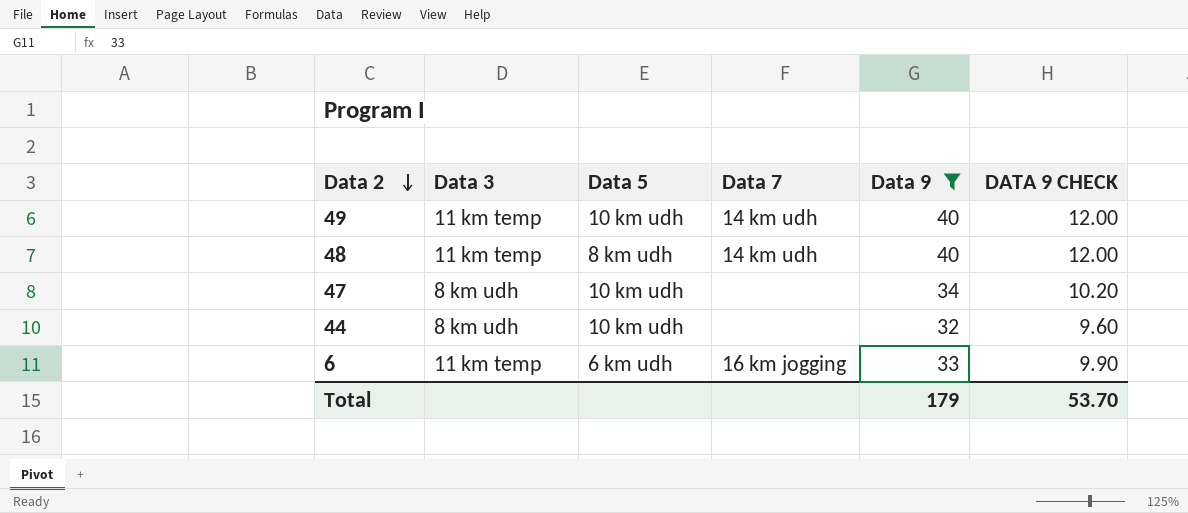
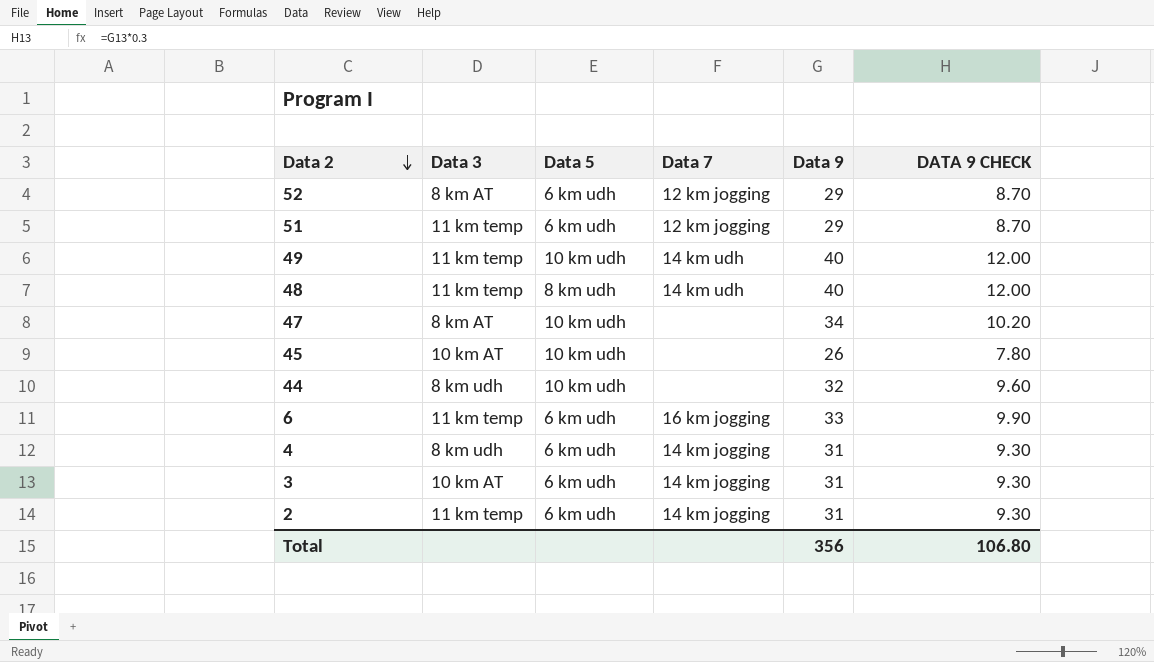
filter: Data 9 >= 32 -> none
47 | Data 3: 8 km udh -> 8 km AT
Total | Data 9: 179 -> 356
Total | DATA 9 CHECK: 53.70 -> 106.80

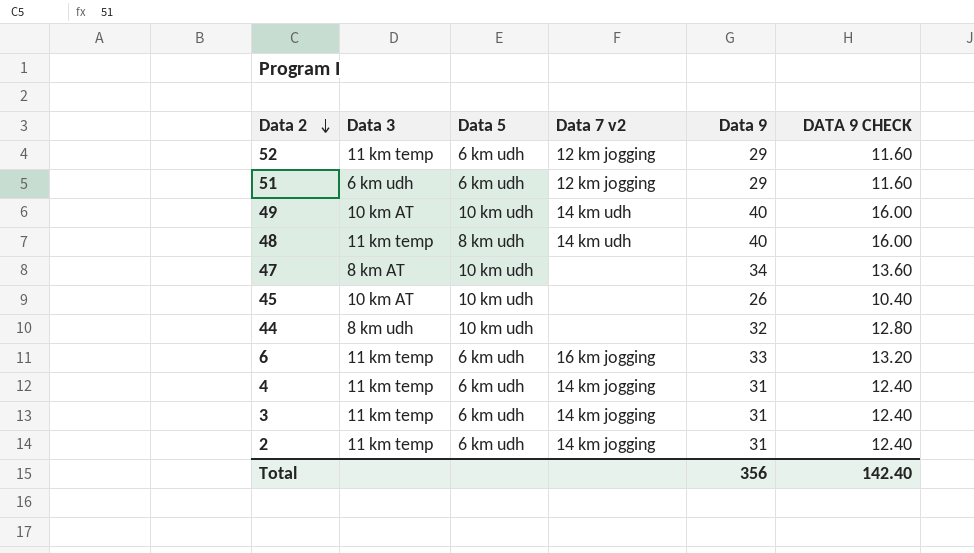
column name: Data 7 -> Data 7 v2
column DATA 9 CHECK | formula: [Data 9] * 0.3 -> [Data 9] * 0.4
52 | Data 3: 8 km AT -> 11 km temp
51 | Data 3: 11 km temp -> 6 km udh
49 | Data 3: 11 km temp -> 10 km AT
4 | Data 3: 8 km udh -> 11 km temp
3 | Data 3: 10 km AT -> 11 km temp
Total | DATA 9 CHECK: 106.80 -> 142.40

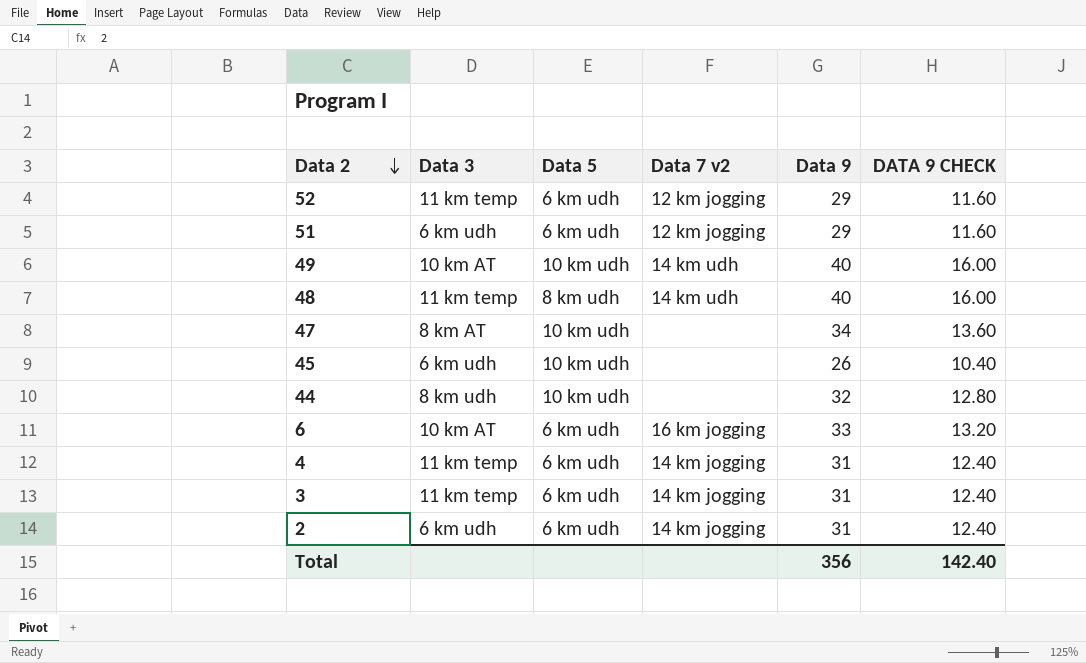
45 | Data 3: 10 km AT -> 6 km udh
6 | Data 3: 11 km temp -> 10 km AT
2 | Data 3: 11 km temp -> 6 km udh

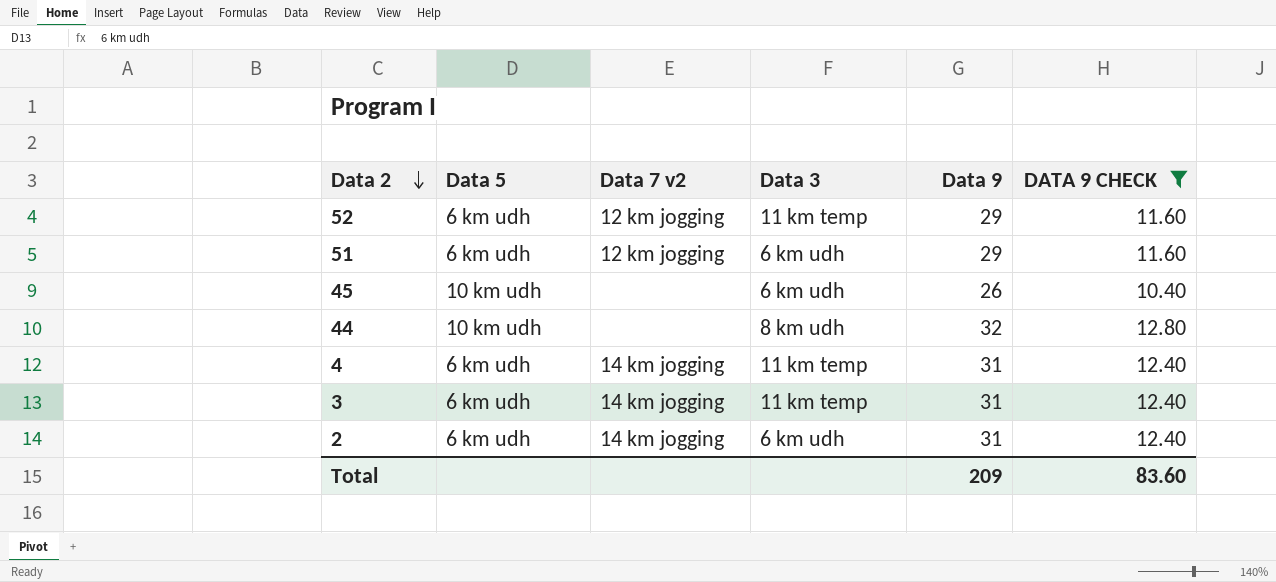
filter: none -> DATA 9 CHECK <= 12.80
column Data 3 | position: 2 -> 4
Total | Data 9: 356 -> 209
Total | DATA 9 CHECK: 142.40 -> 83.60

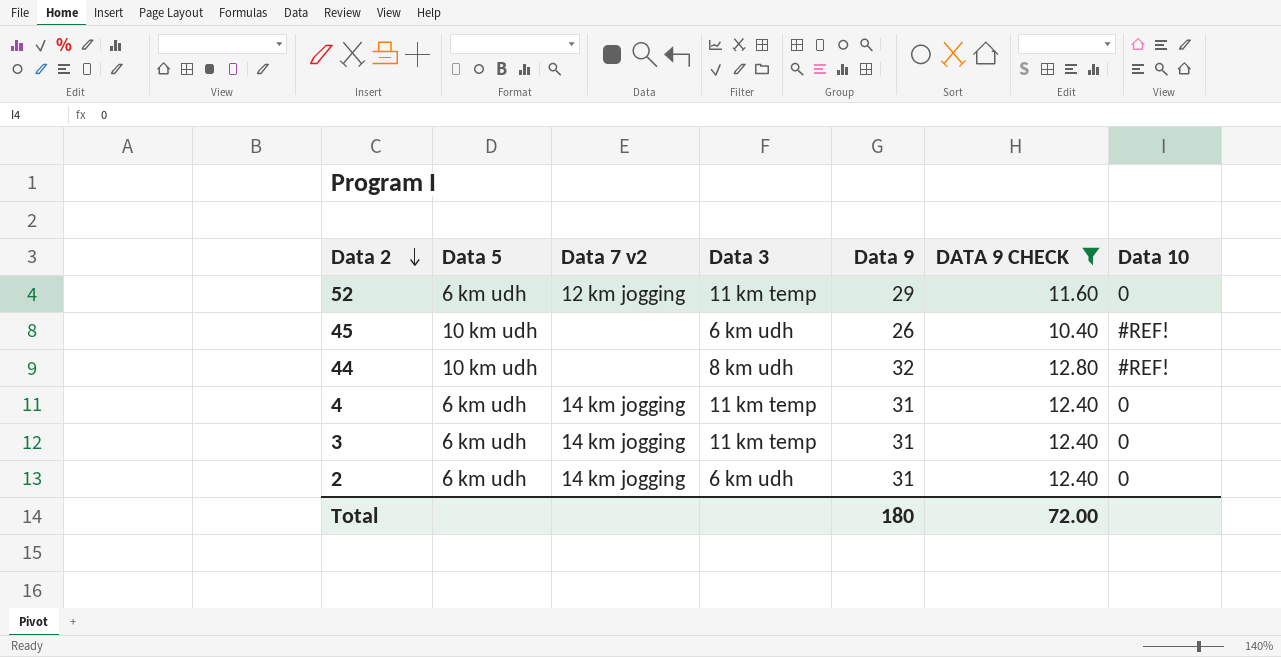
column Data 10 | position: none -> 7
row 51: 6 km udh | 12 km jogging | 6 km udh | 29 | 11.60 -> none
Total | Data 9: 209 -> 180
Total | DATA 9 CHECK: 83.60 -> 72.00

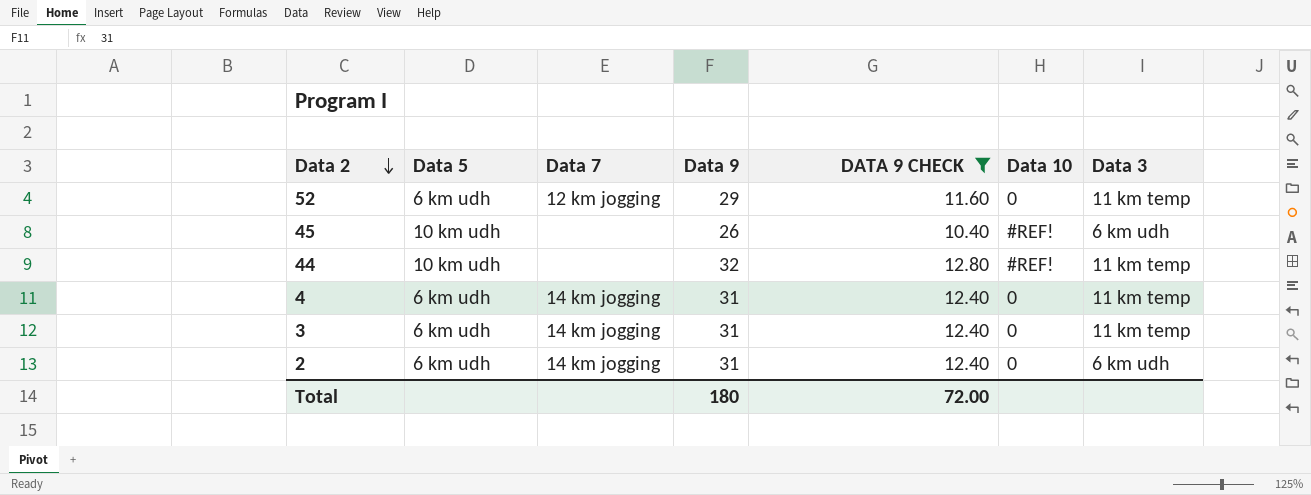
column name: Data 7 v2 -> Data 7
column Data 3 | position: 4 -> 7
44 | Data 3: 8 km udh -> 11 km temp

